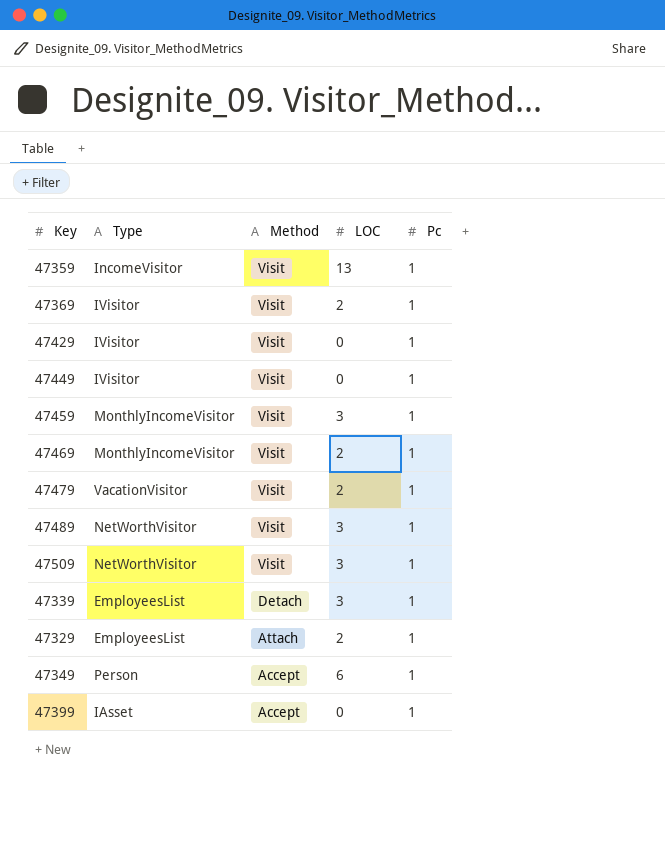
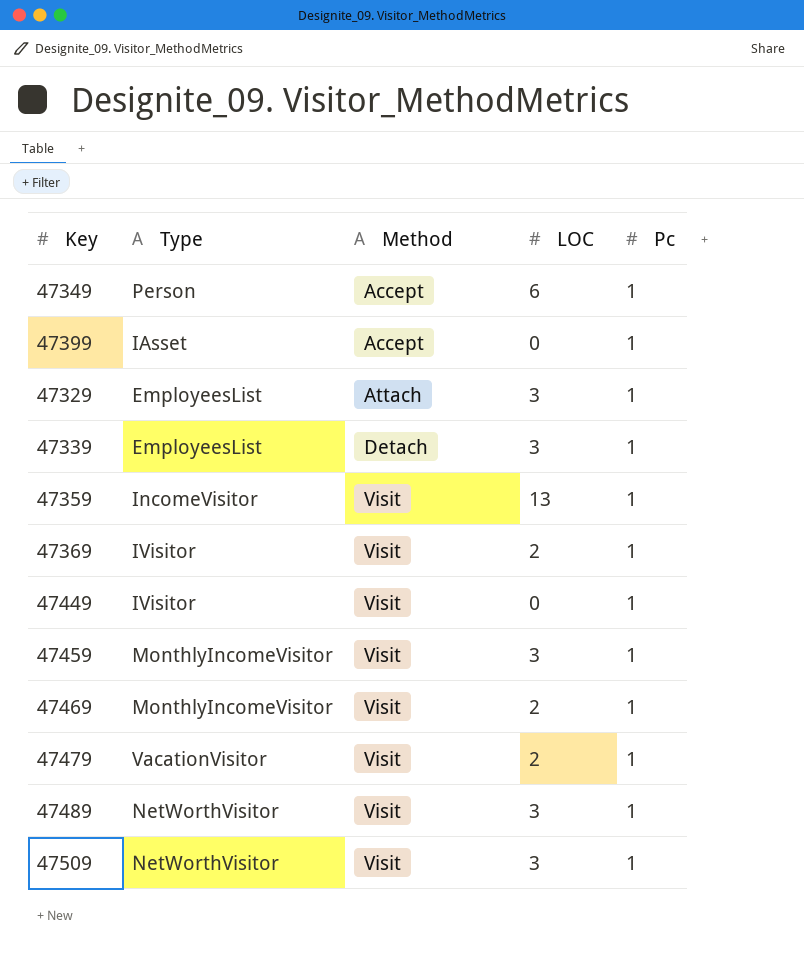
row order: Method descending -> Method ascending
row 47429: IVisitor | Visit | 0 | 1 -> none
47329 | LOC: 2 -> 3

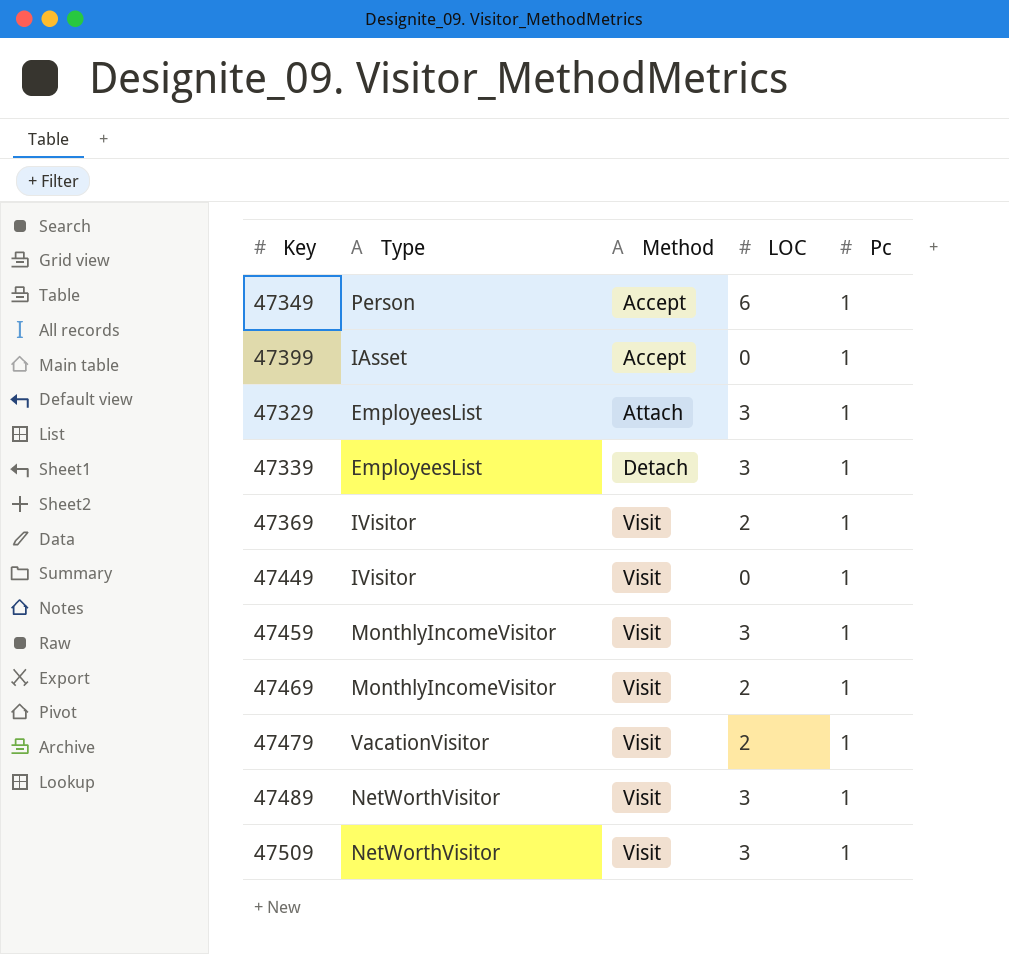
row 47359: IncomeVisitor | Visit | 13 | 1 -> none

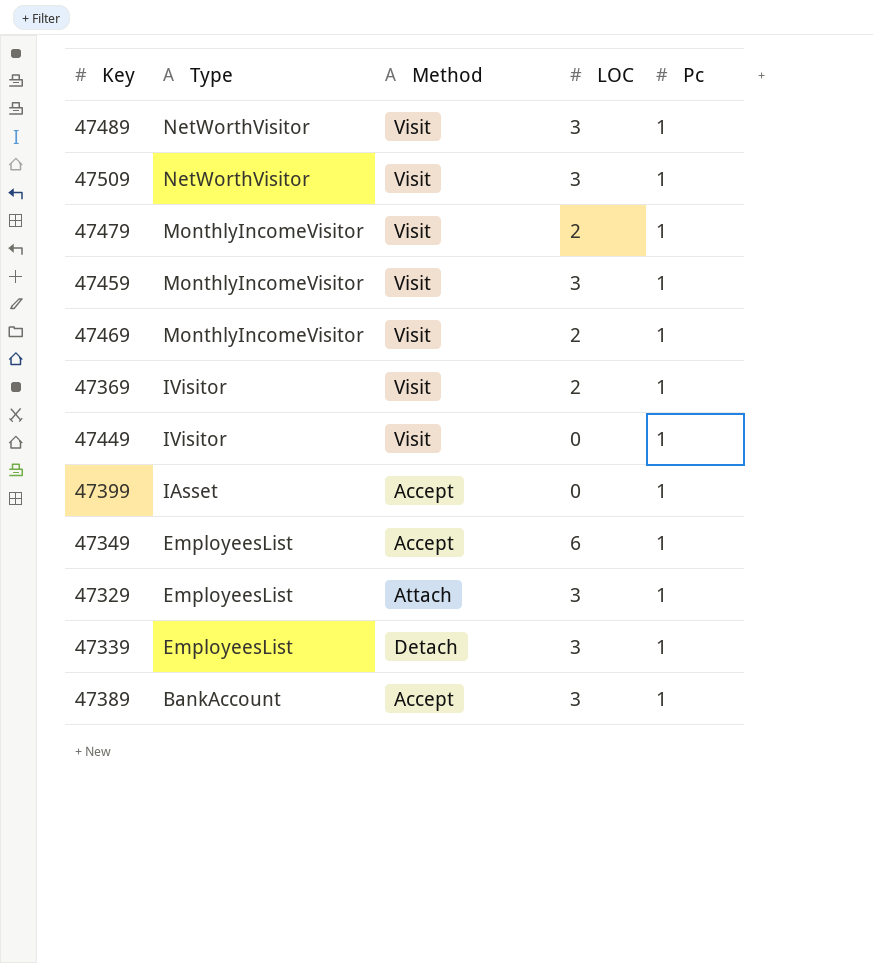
row order: Method ascending -> Type descending
47479 | Type: VacationVisitor -> MonthlyIncomeVisitor
47349 | Type: Person -> EmployeesList
row 47389: none -> BankAccount | Accept | 3 | 1

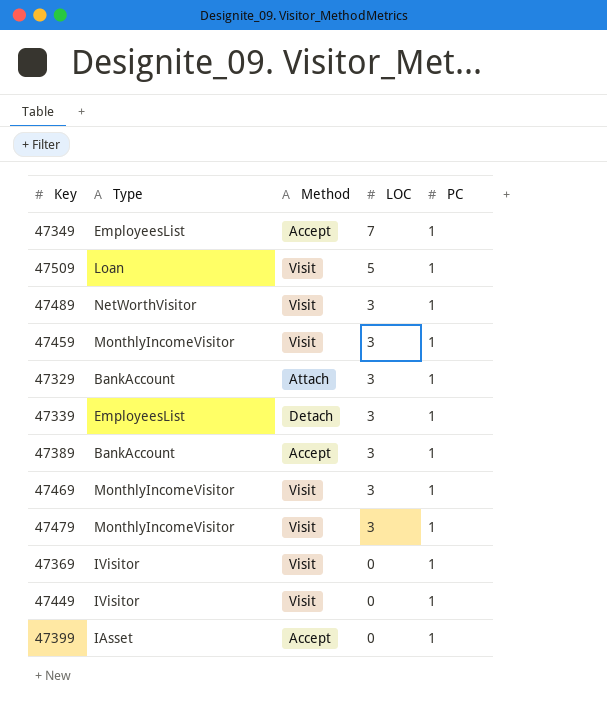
row order: Type descending -> LOC descending
column name: Pc -> PC
47349 | LOC: 6 -> 7
47509 | Type: NetWorthVisitor -> Loan
47509 | LOC: 3 -> 5
47329 | Type: EmployeesList -> BankAccount
47469 | LOC: 2 -> 3
47479 | LOC: 2 -> 3
47369 | LOC: 2 -> 0

